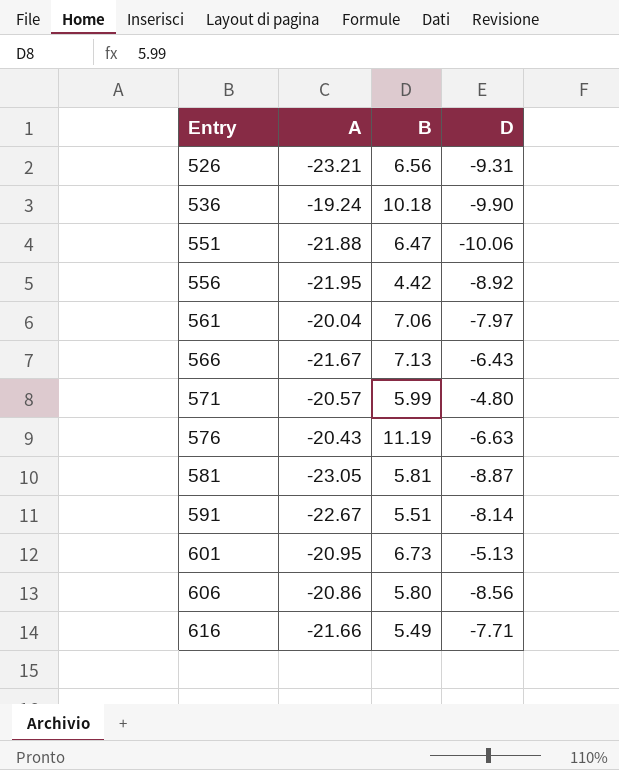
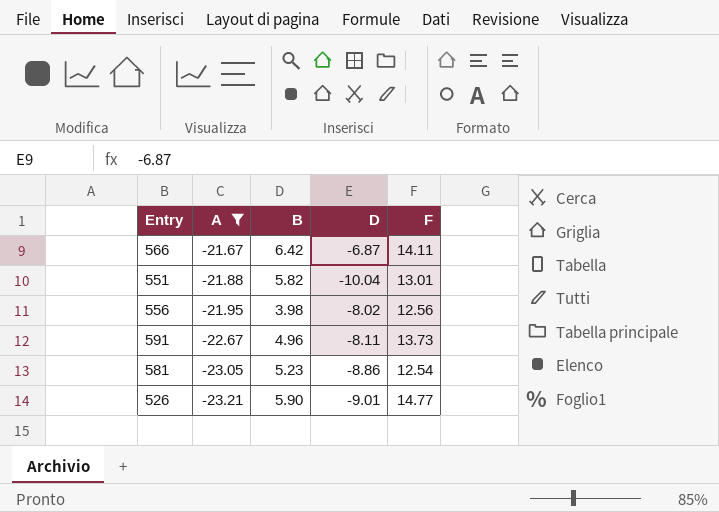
filter: none -> A <= -21.67
row order: Entry ascending -> A descending
column F | position: none -> 5
566 | B: 7.13 -> 6.42
566 | D: -6.43 -> -6.87
551 | B: 6.47 -> 5.82
551 | D: -10.06 -> -10.04
556 | B: 4.42 -> 3.98
556 | D: -8.92 -> -8.02
591 | B: 5.51 -> 4.96
591 | D: -8.14 -> -8.11
581 | B: 5.81 -> 5.23
581 | D: -8.87 -> -8.86
526 | B: 6.56 -> 5.90
526 | D: -9.31 -> -9.01

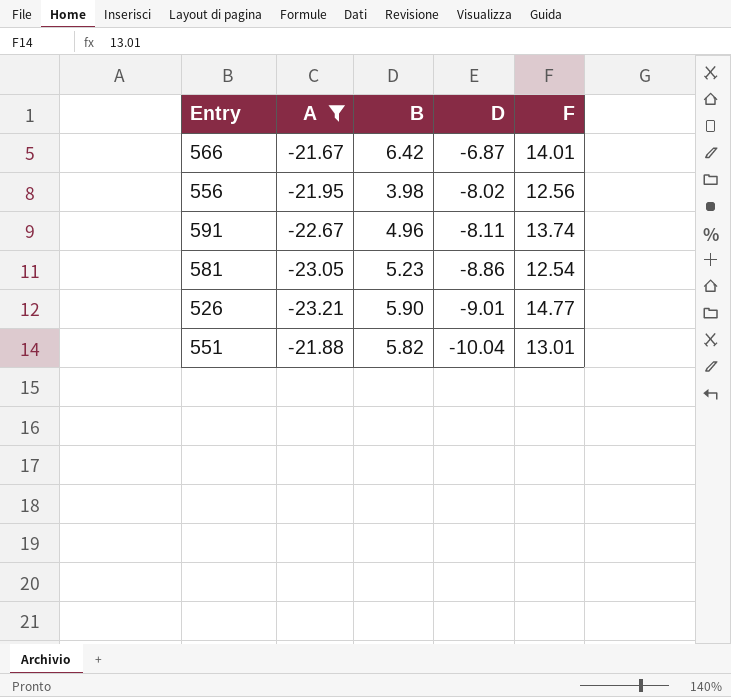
row order: A descending -> D descending
566 | F: 14.11 -> 14.01
591 | F: 13.73 -> 13.74

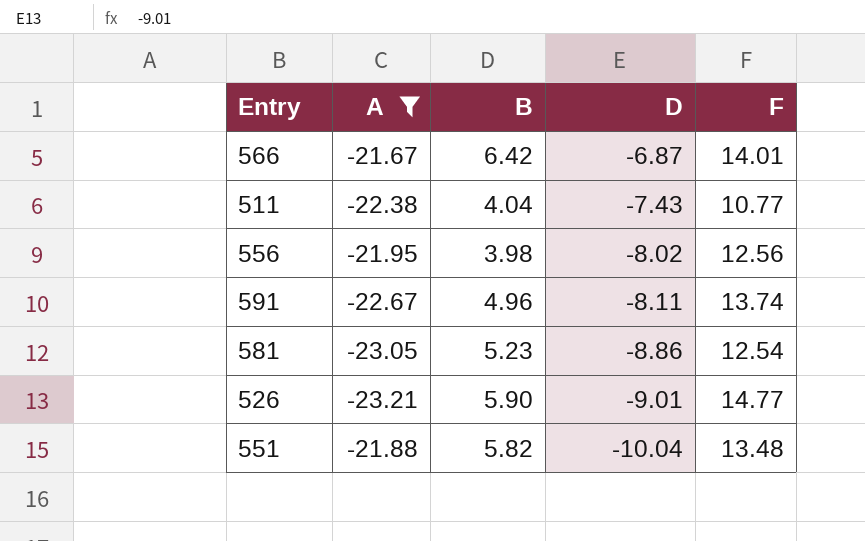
row 511: none -> -22.38 | 4.04 | -7.43 | 10.77
551 | F: 13.01 -> 13.48

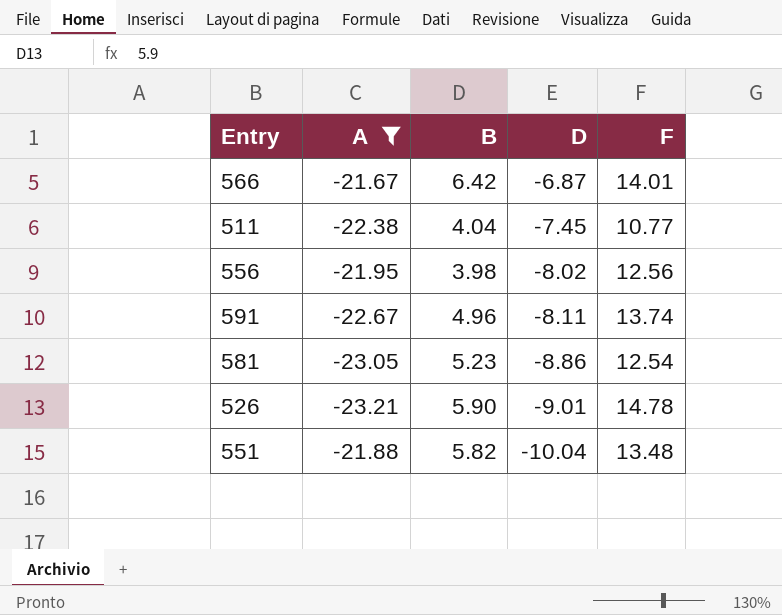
511 | D: -7.43 -> -7.45
526 | F: 14.77 -> 14.78

